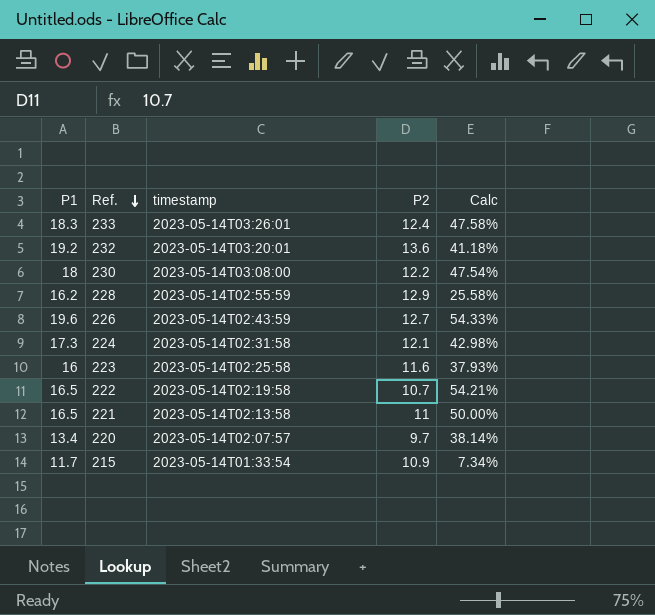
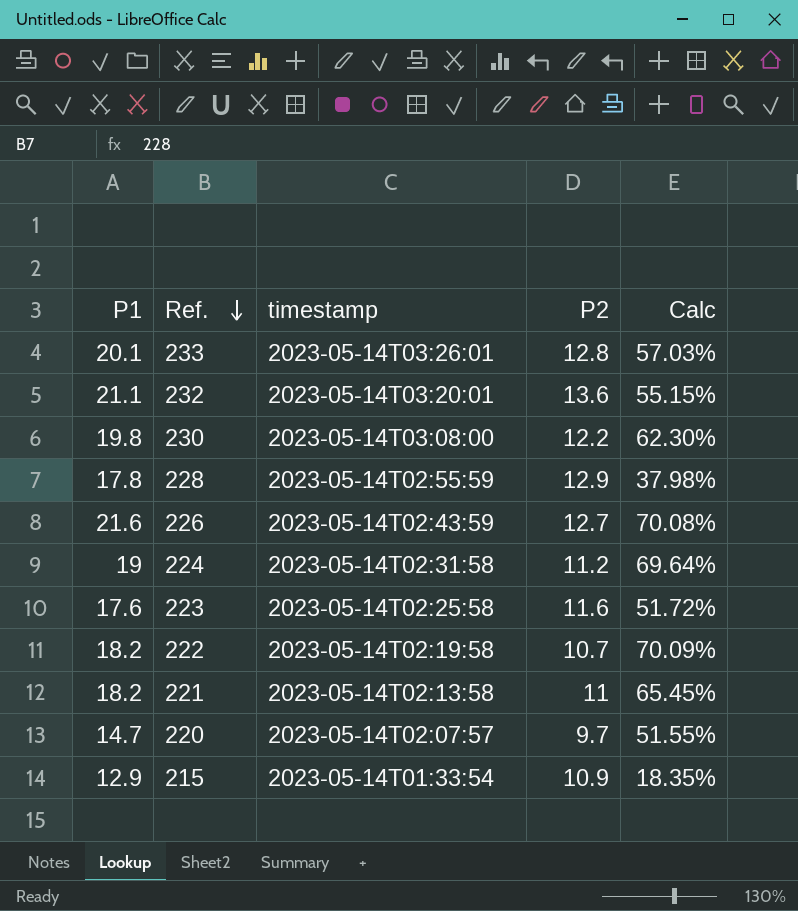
233 | P1: 18.3 -> 20.1
233 | P2: 12.4 -> 12.8
233 | Calc: 47.58% -> 57.03%
232 | P1: 19.2 -> 21.1
232 | Calc: 41.18% -> 55.15%
230 | P1: 18 -> 19.8
230 | Calc: 47.54% -> 62.30%
228 | P1: 16.2 -> 17.8
228 | Calc: 25.58% -> 37.98%
226 | P1: 19.6 -> 21.6
226 | Calc: 54.33% -> 70.08%
224 | P1: 17.3 -> 19
224 | P2: 12.1 -> 11.2
224 | Calc: 42.98% -> 69.64%
223 | P1: 16 -> 17.6
223 | Calc: 37.93% -> 51.72%
222 | P1: 16.5 -> 18.2
222 | Calc: 54.21% -> 70.09%
221 | P1: 16.5 -> 18.2
221 | Calc: 50.00% -> 65.45%
220 | P1: 13.4 -> 14.7
220 | Calc: 38.14% -> 51.55%
215 | P1: 11.7 -> 12.9
215 | Calc: 7.34% -> 18.35%

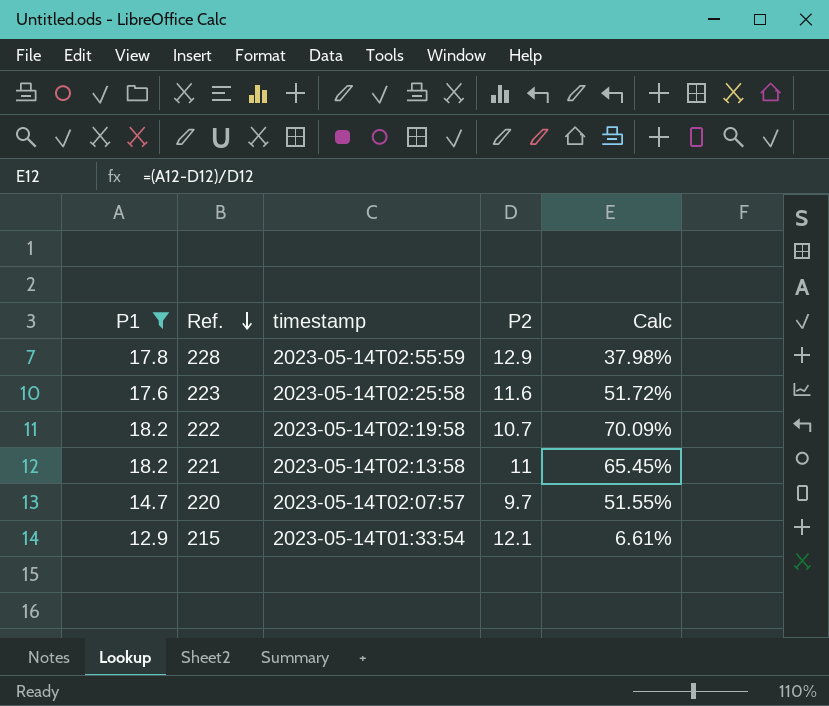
filter: none -> P1 <= 18.2
215 | P2: 10.9 -> 12.1
215 | Calc: 18.35% -> 6.61%

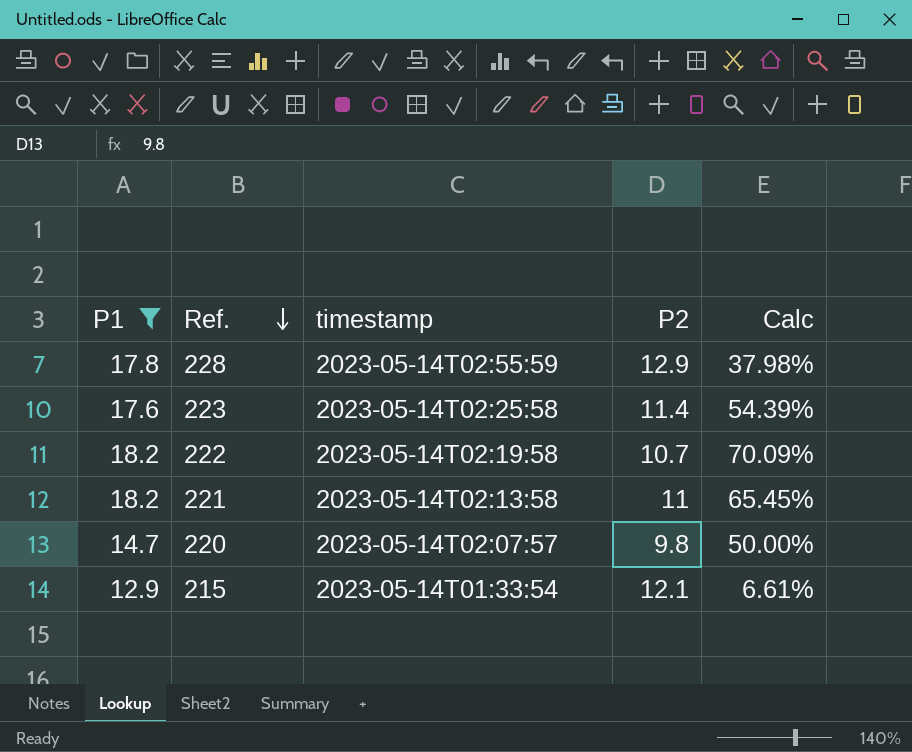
223 | P2: 11.6 -> 11.4
223 | Calc: 51.72% -> 54.39%
220 | P2: 9.7 -> 9.8
220 | Calc: 51.55% -> 50.00%

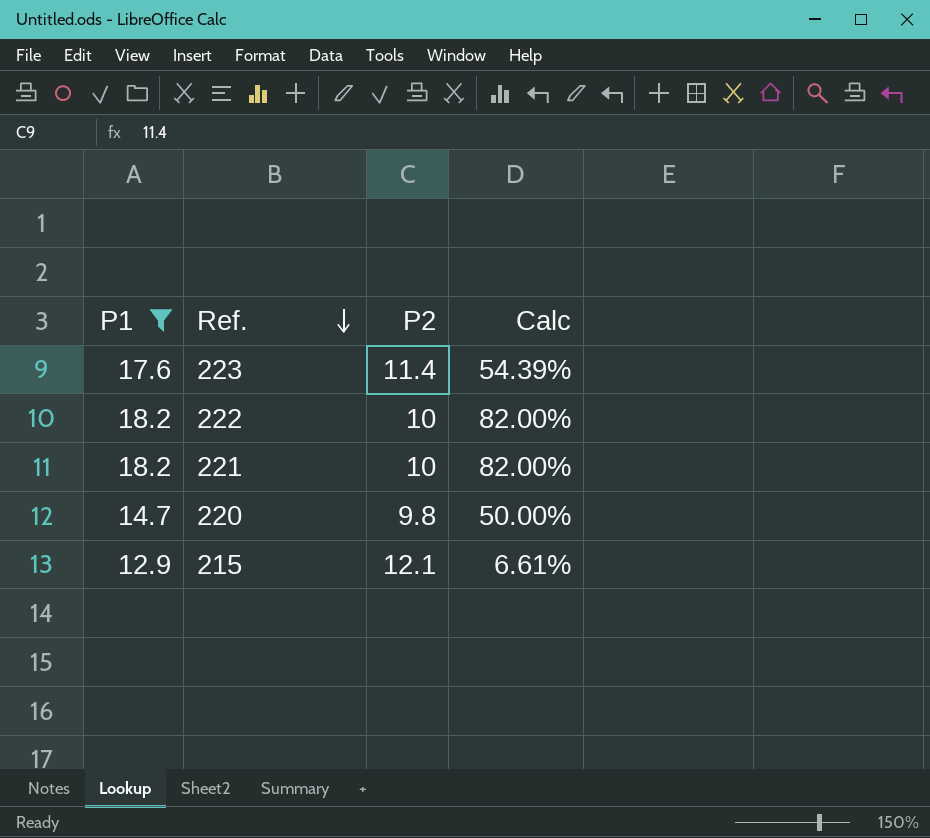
column timestamp | position: 3 -> none
row 228: 17.8 | 2023-05-14T02:55:59 | 12.9 | 37.98% -> none
222 | P2: 10.7 -> 10
222 | Calc: 70.09% -> 82.00%
221 | P2: 11 -> 10
221 | Calc: 65.45% -> 82.00%

